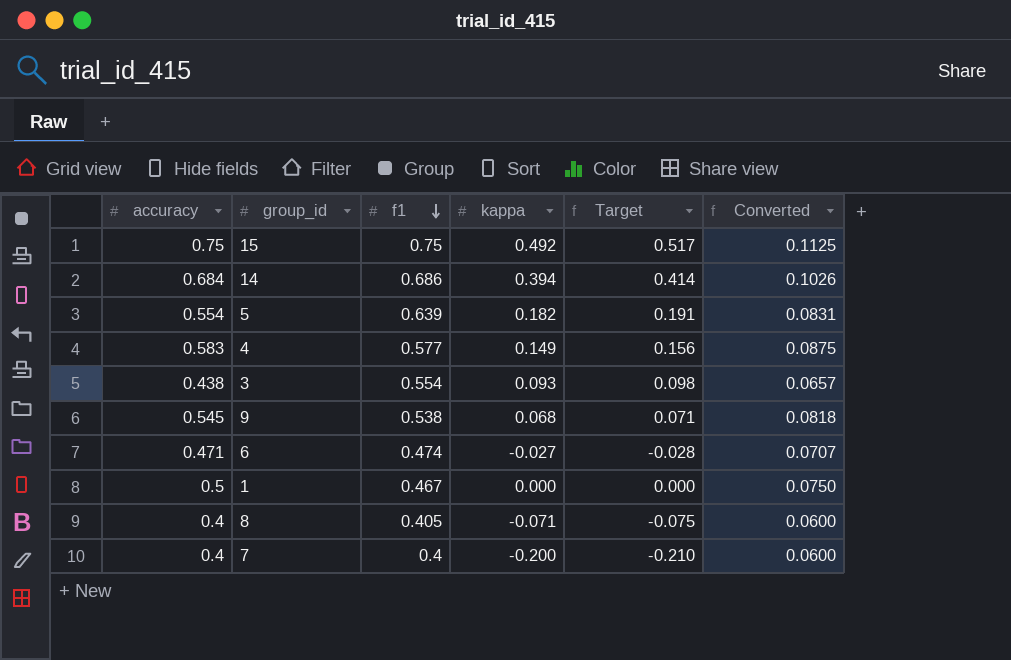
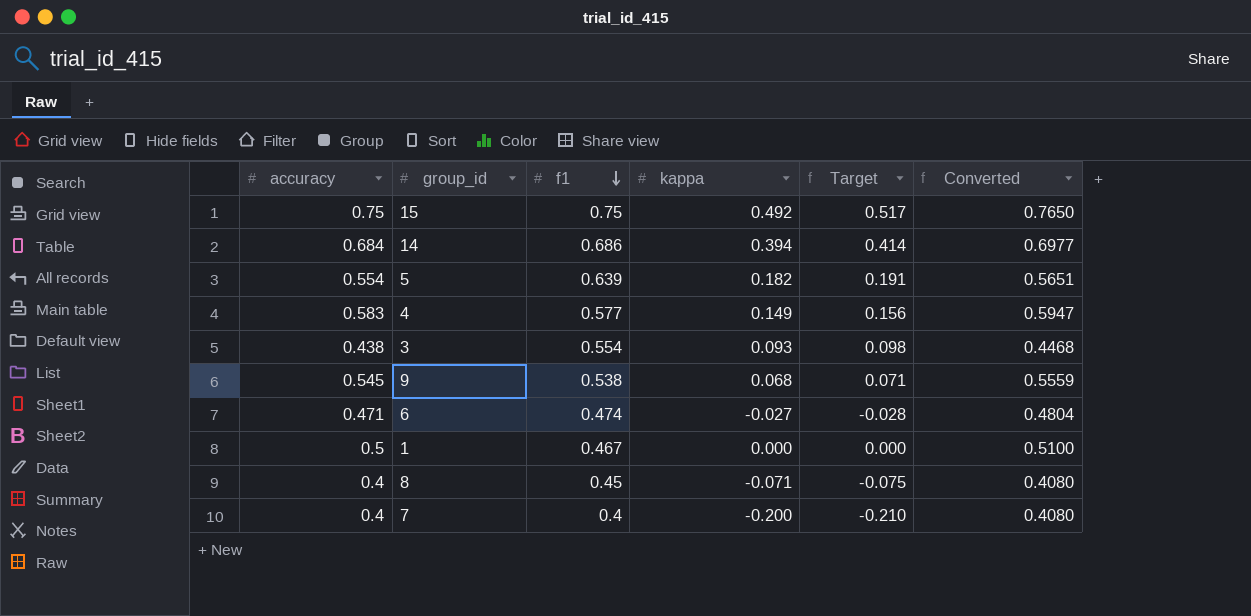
column Converted | formula: [accuracy] * 0.15 -> [accuracy] * 1.02
8 | f1: 0.405 -> 0.45

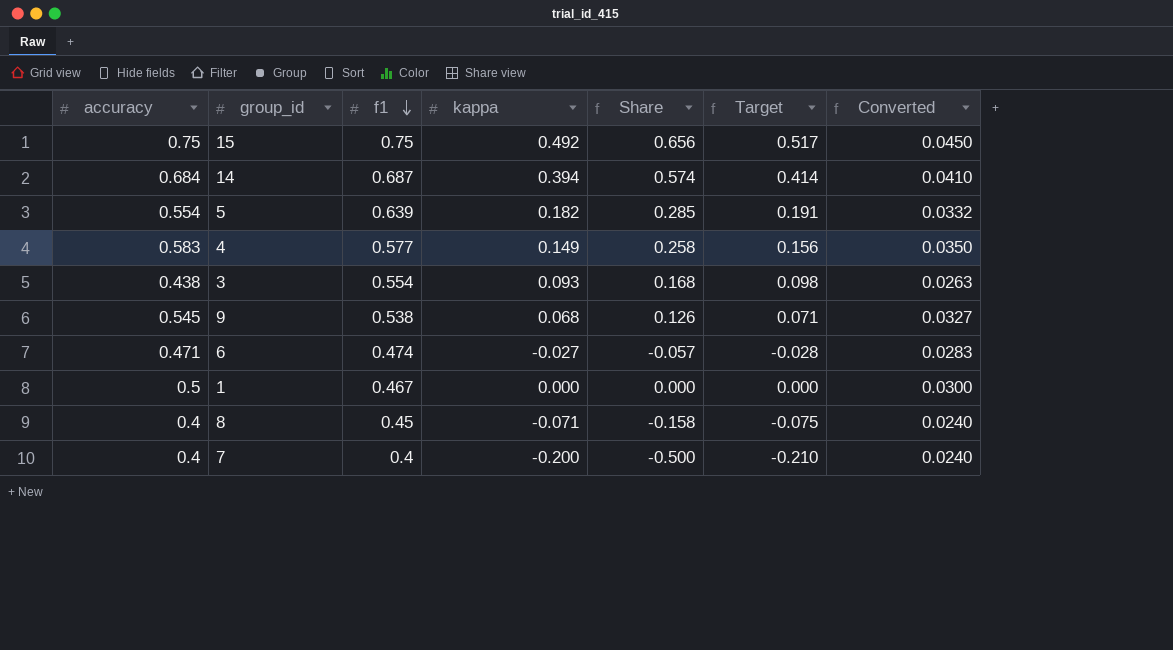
column Share | formula: none -> [kappa] / [f1]
column Converted | formula: [accuracy] * 1.02 -> [accuracy] * 0.06
14 | f1: 0.686 -> 0.687

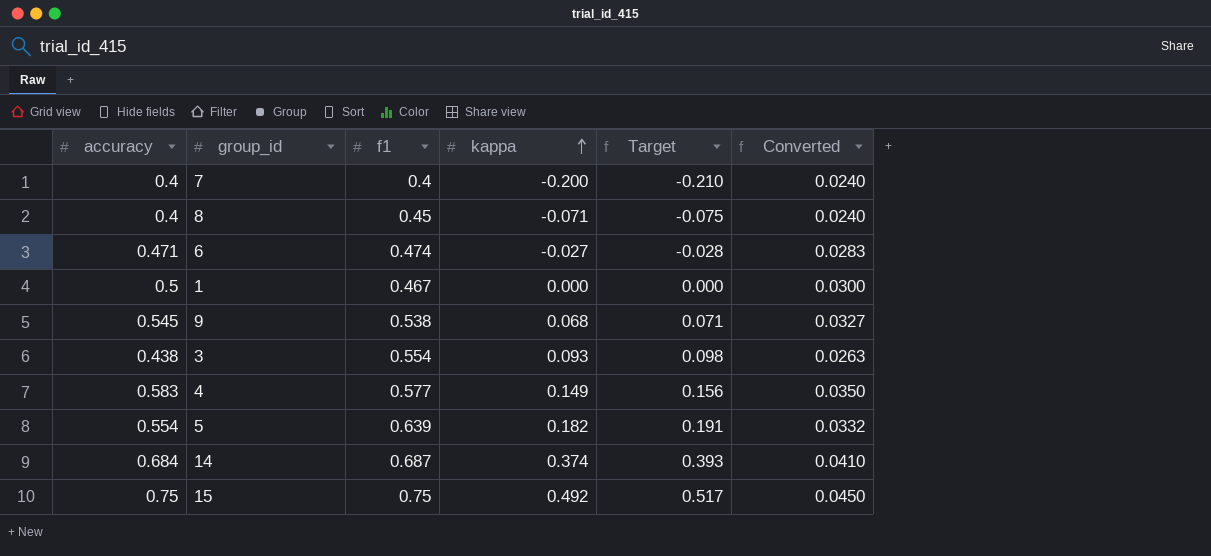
row order: f1 descending -> kappa ascending
column Share | formula: [kappa] / [f1] -> none
14 | kappa: 0.394 -> 0.374
14 | Target: 0.414 -> 0.393

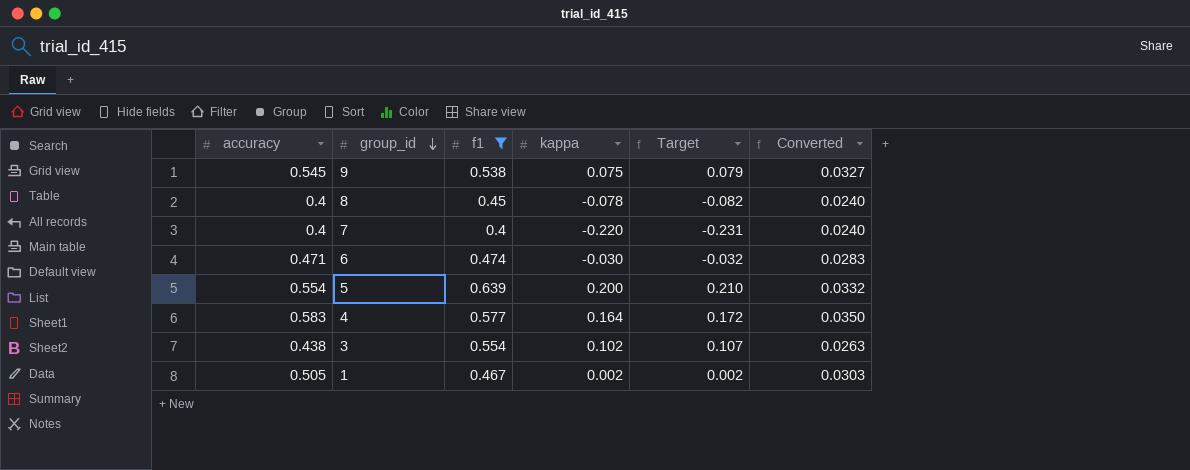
filter: none -> f1 <= 0.639
row order: kappa ascending -> group_id descending
9 | kappa: 0.068 -> 0.075
9 | Target: 0.071 -> 0.079
8 | kappa: -0.071 -> -0.078
8 | Target: -0.075 -> -0.082
7 | kappa: -0.200 -> -0.220
7 | Target: -0.210 -> -0.231
6 | kappa: -0.027 -> -0.030
6 | Target: -0.028 -> -0.032
5 | kappa: 0.182 -> 0.200
5 | Target: 0.191 -> 0.210
4 | kappa: 0.149 -> 0.164
4 | Target: 0.156 -> 0.172
3 | kappa: 0.093 -> 0.102
3 | Target: 0.098 -> 0.107
1 | accuracy: 0.5 -> 0.505
1 | kappa: 0.000 -> 0.002
1 | Target: 0.000 -> 0.002
1 | Converted: 0.0300 -> 0.0303

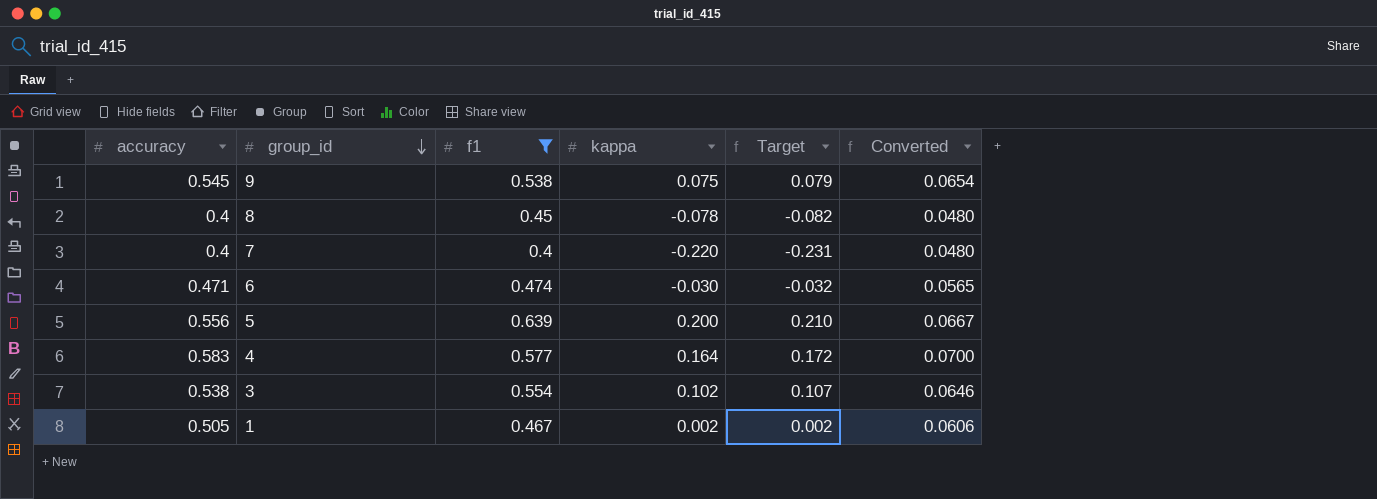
column Converted | formula: [accuracy] * 0.06 -> [accuracy] * 0.12
5 | accuracy: 0.554 -> 0.556
3 | accuracy: 0.438 -> 0.538

